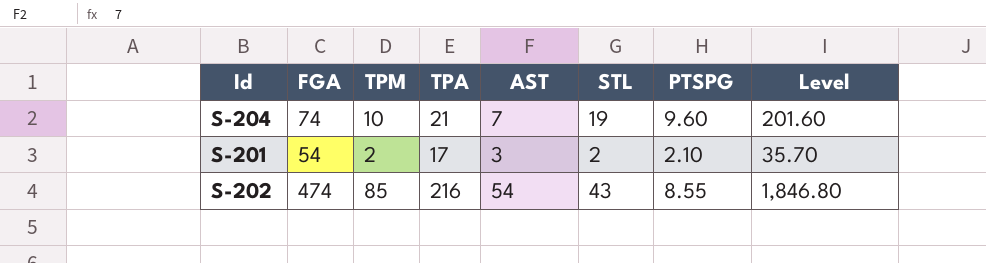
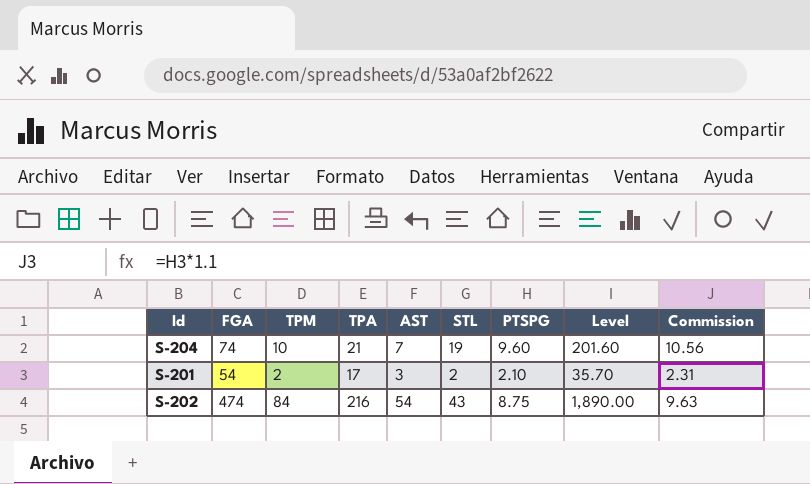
column Commission | formula: none -> [PTSPG] * 1.1
S-202 | TPM: 85 -> 84
S-202 | PTSPG: 8.55 -> 8.75
S-202 | Level: 1,846.80 -> 1,890.00

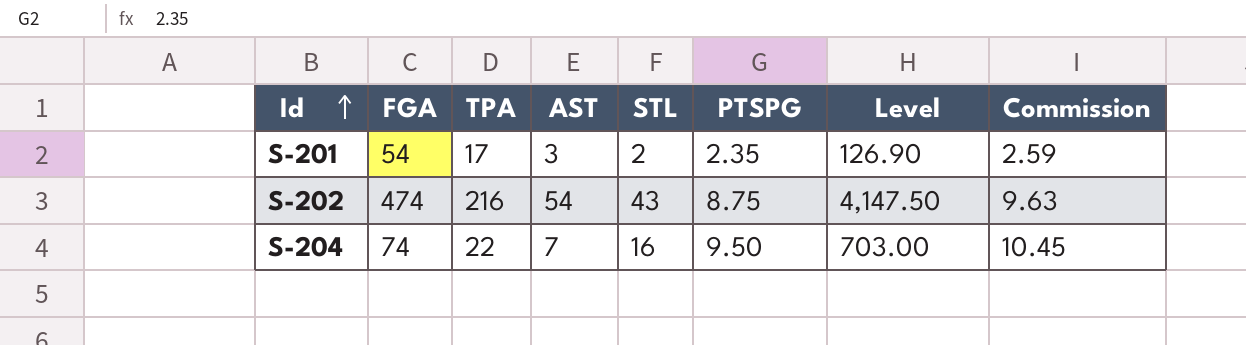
row order: none -> Id ascending
column TPM | position: 3 -> none
column Level | formula: [TPA] * [PTSPG] -> [FGA] * [PTSPG]
S-201 | PTSPG: 2.10 -> 2.35
S-201 | Commission: 2.31 -> 2.59
S-204 | TPA: 21 -> 22
S-204 | STL: 19 -> 16
S-204 | PTSPG: 9.60 -> 9.50
S-204 | Commission: 10.56 -> 10.45

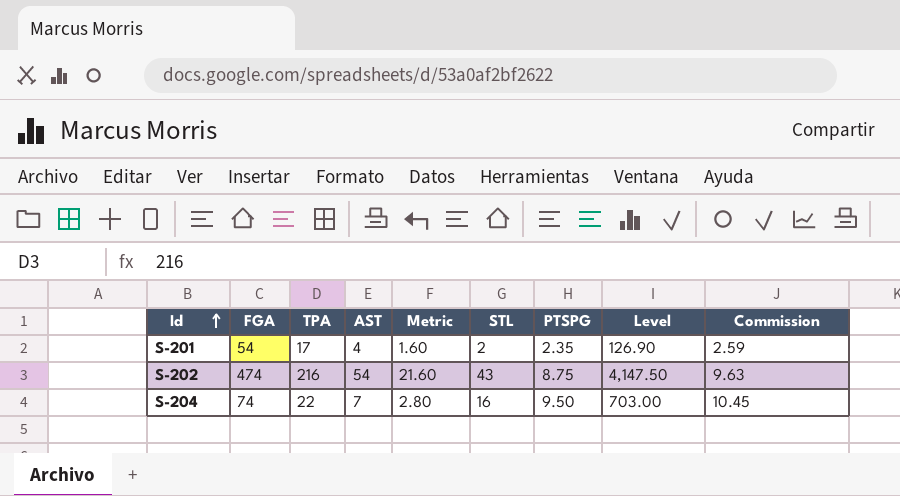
column Metric | formula: none -> [AST] * 0.4
S-201 | AST: 3 -> 4

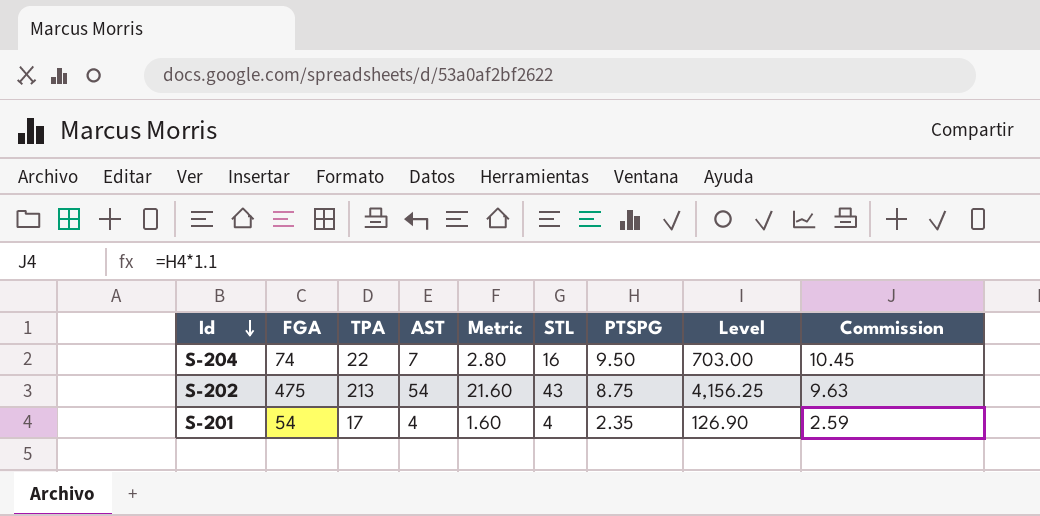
row order: Id ascending -> Id descending
S-202 | FGA: 474 -> 475
S-202 | TPA: 216 -> 213
S-202 | Level: 4,147.50 -> 4,156.25
S-201 | STL: 2 -> 4

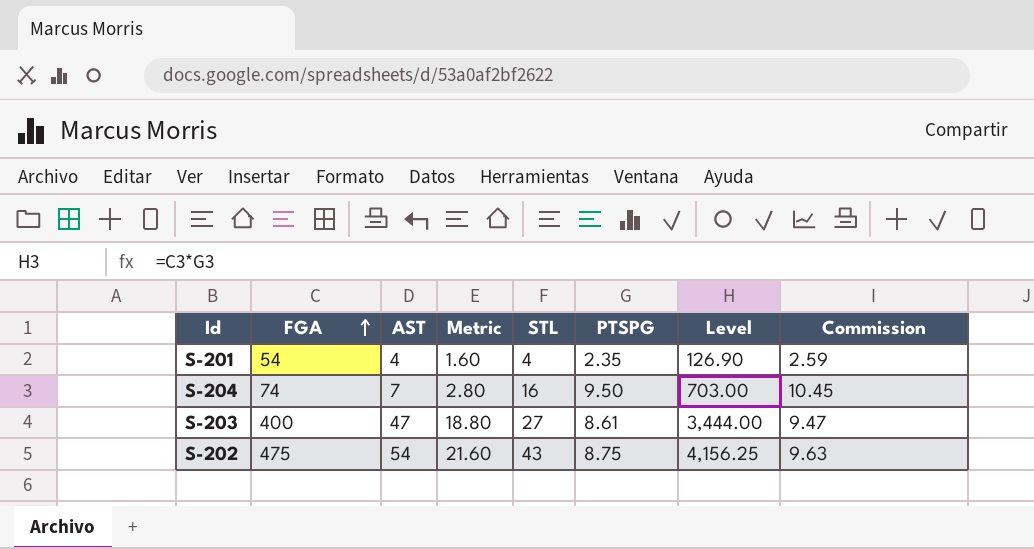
row order: Id descending -> FGA ascending
column TPA | position: 3 -> none
row S-203: none -> 400 | 47 | 18.80 | 27 | 8.61 | 3,444.00 | 9.47

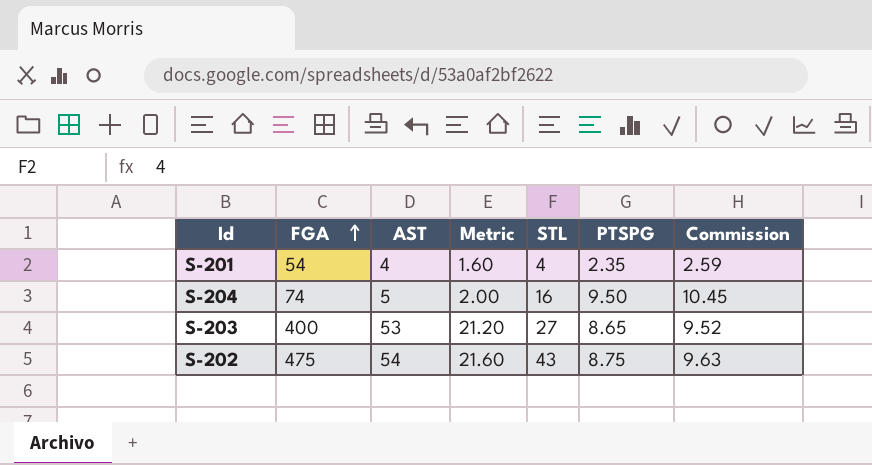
column Level | formula: [FGA] * [PTSPG] -> none
S-204 | AST: 7 -> 5
S-204 | Metric: 2.80 -> 2.00
S-203 | AST: 47 -> 53
S-203 | Metric: 18.80 -> 21.20
S-203 | PTSPG: 8.61 -> 8.65
S-203 | Commission: 9.47 -> 9.52

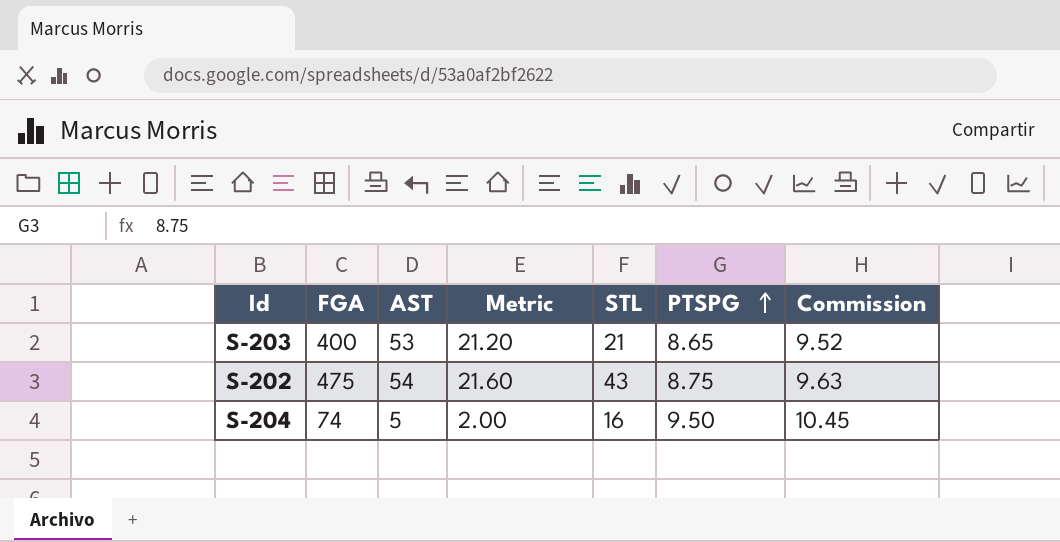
row order: FGA ascending -> PTSPG ascending
row S-201: 54 | 4 | 1.60 | 4 | 2.35 | 2.59 -> none
S-203 | STL: 27 -> 21

